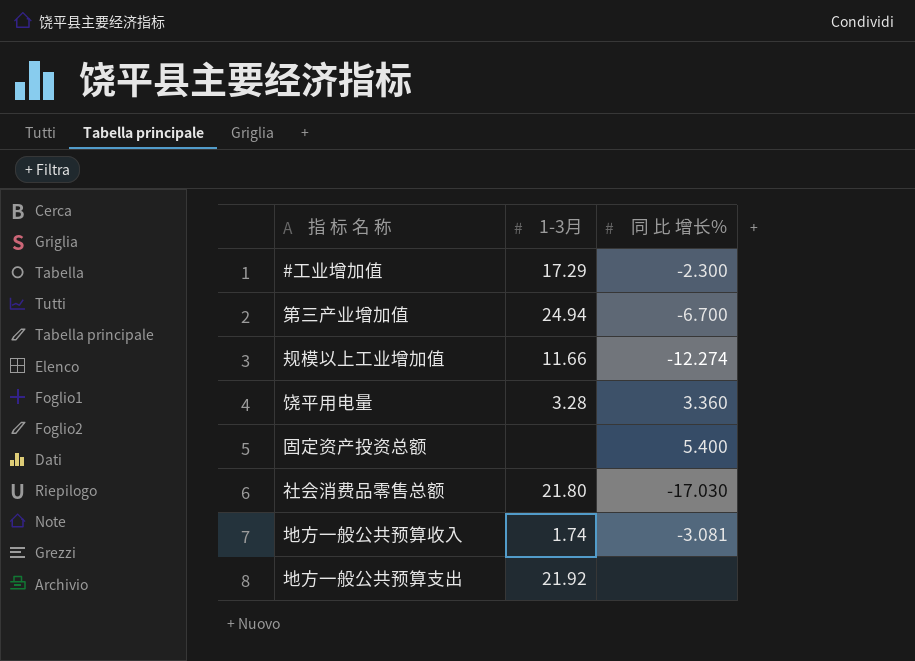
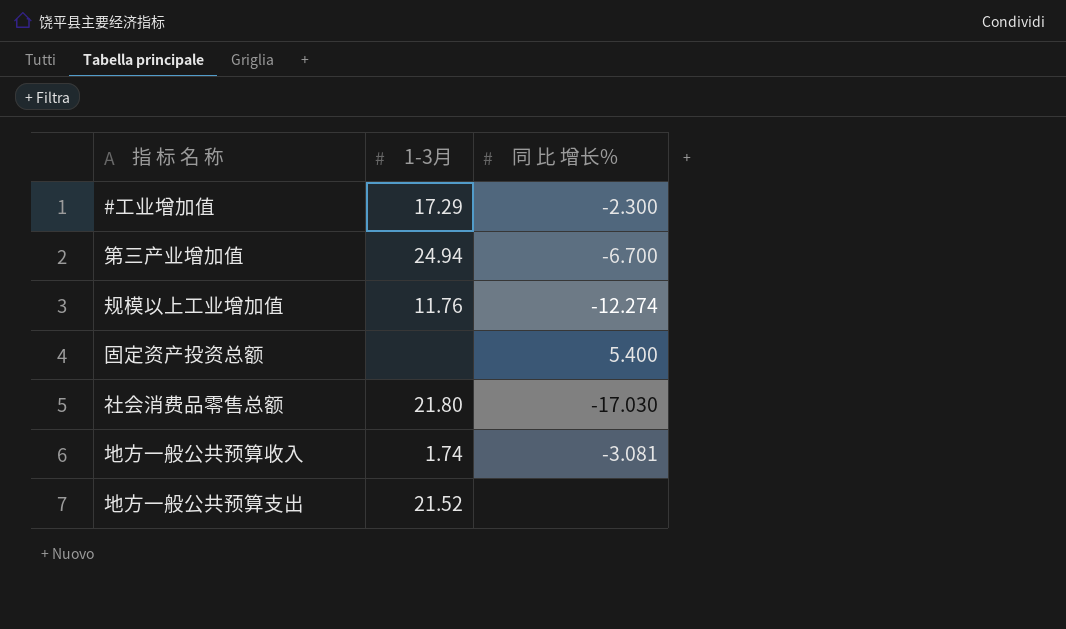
row 饶平用电量: 3.28 | 3.360 -> none
规模以上工业增加值 | 1-3月: 11.66 -> 11.76
地方一般公共预算支出 | 1-3月: 21.92 -> 21.52

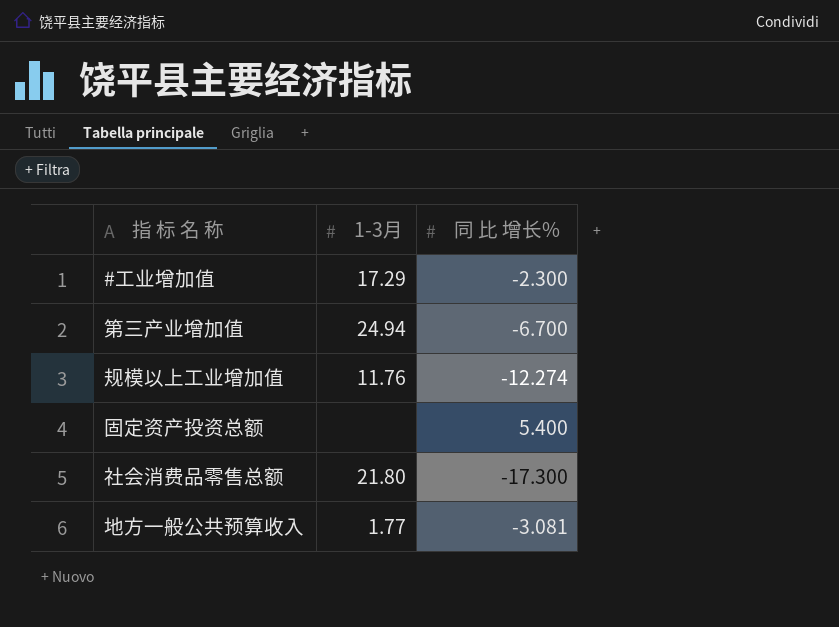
row 地方一般公共预算支出: 21.52 | none -> none
社会消费品零售总额 | 同 比 增长%: -17.030 -> -17.300
地方一般公共预算收入 | 1-3月: 1.74 -> 1.77

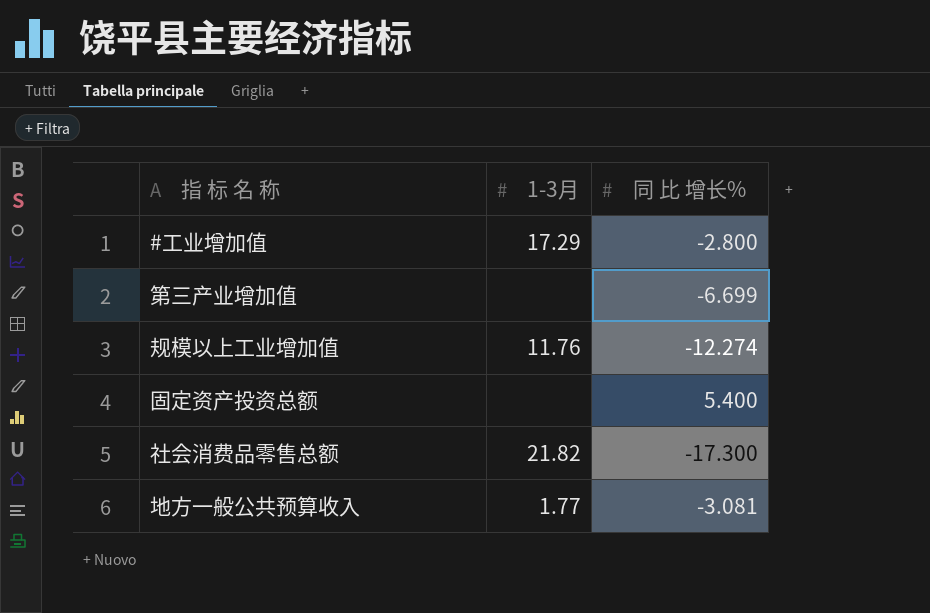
#工业增加值 | 同 比 增长%: -2.300 -> -2.800
第三产业增加值 | 1-3月: 24.94 -> none
第三产业增加值 | 同 比 增长%: -6.700 -> -6.699
社会消费品零售总额 | 1-3月: 21.80 -> 21.82

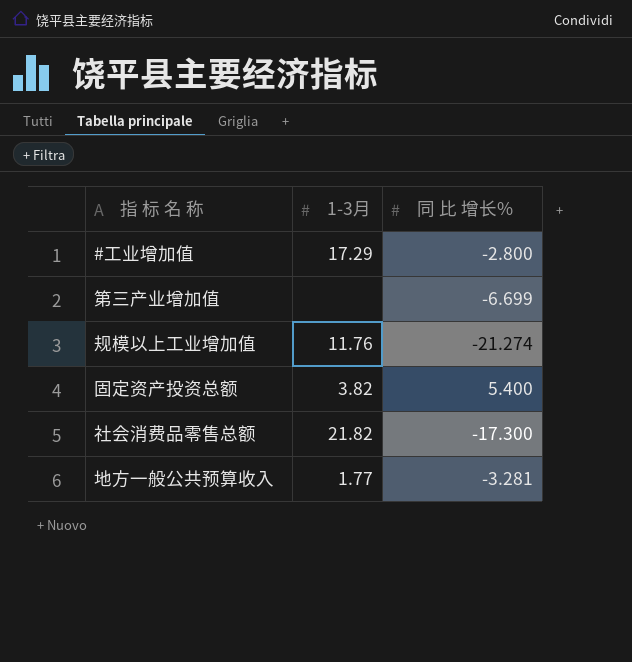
规模以上工业增加值 | 同 比 增长%: -12.274 -> -21.274
固定资产投资总额 | 1-3月: none -> 3.82
地方一般公共预算收入 | 同 比 增长%: -3.081 -> -3.281

